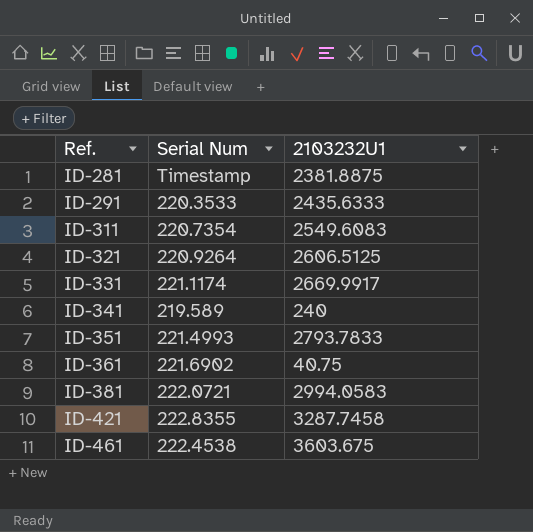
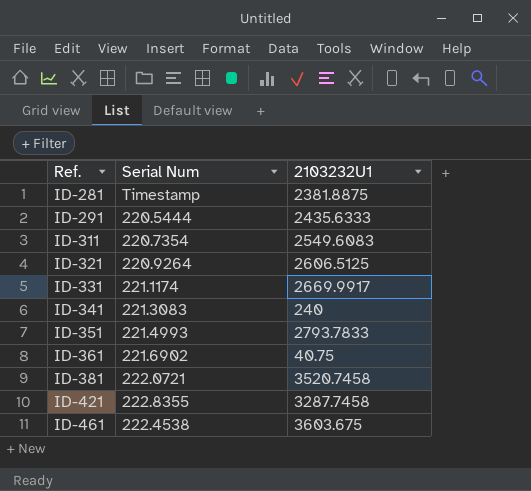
ID-291 | Serial Num: 220.3533 -> 220.5444
ID-341 | Serial Num: 219.589 -> 221.3083
ID-381 | 2103232U1: 2994.0583 -> 3520.7458

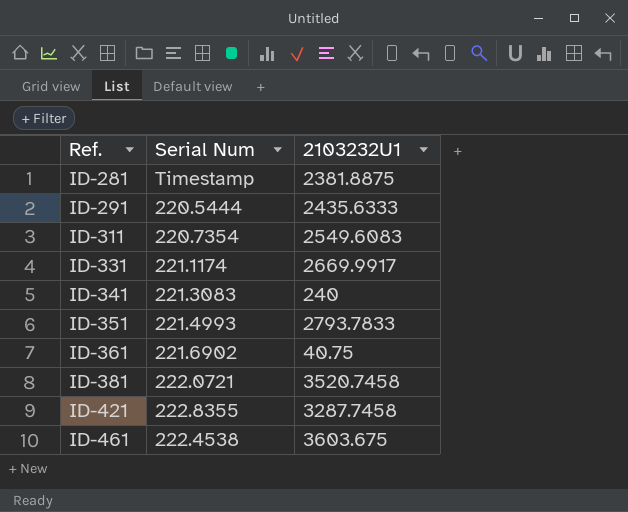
row ID-321: 220.9264 | 2606.5125 -> none

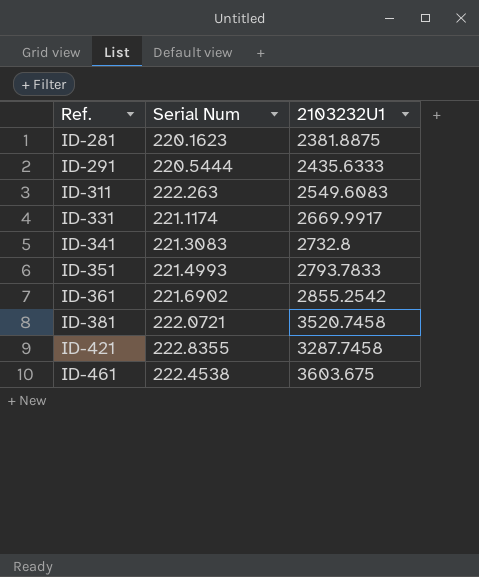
ID-281 | Serial Num: Timestamp -> 220.1623
ID-311 | Serial Num: 220.7354 -> 222.263
ID-341 | 2103232U1: 240 -> 2732.8
ID-361 | 2103232U1: 40.75 -> 2855.2542

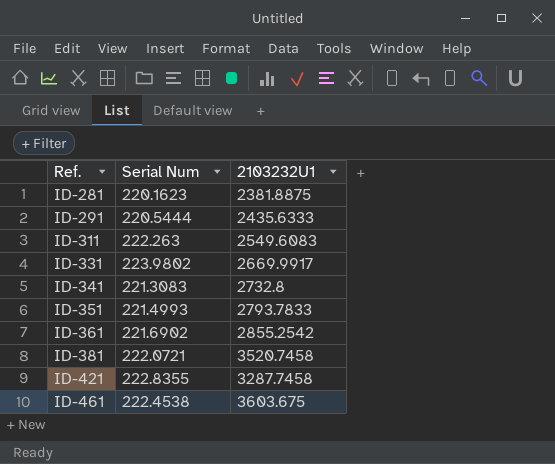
ID-331 | Serial Num: 221.1174 -> 223.9802

